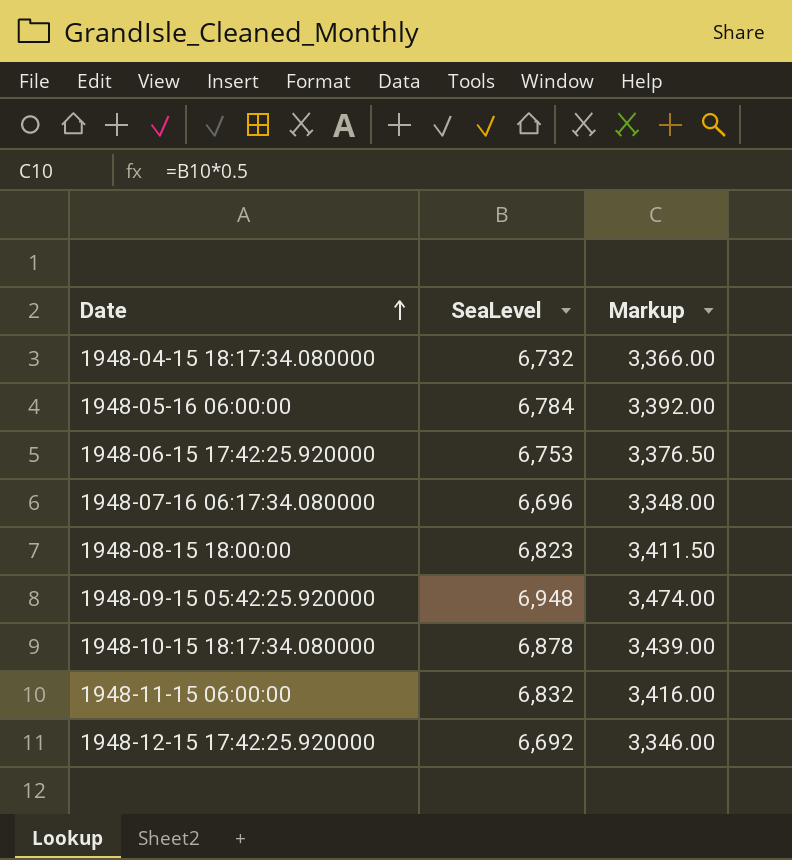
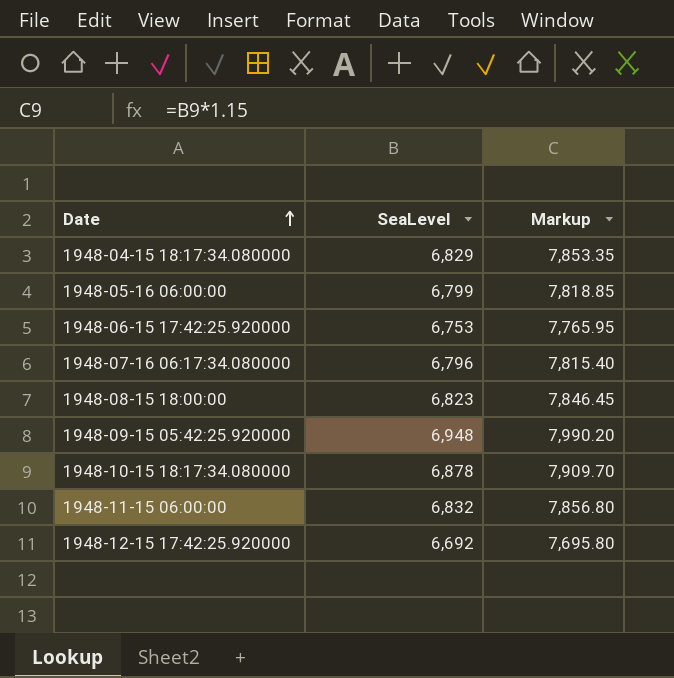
column Markup | formula: [SeaLevel] * 0.5 -> [SeaLevel] * 1.15
1948-04-15 18:17:34.080000 | SeaLevel: 6,732 -> 6,829
1948-05-16 06:00:00 | SeaLevel: 6,784 -> 6,799
1948-07-16 06:17:34.080000 | SeaLevel: 6,696 -> 6,796

